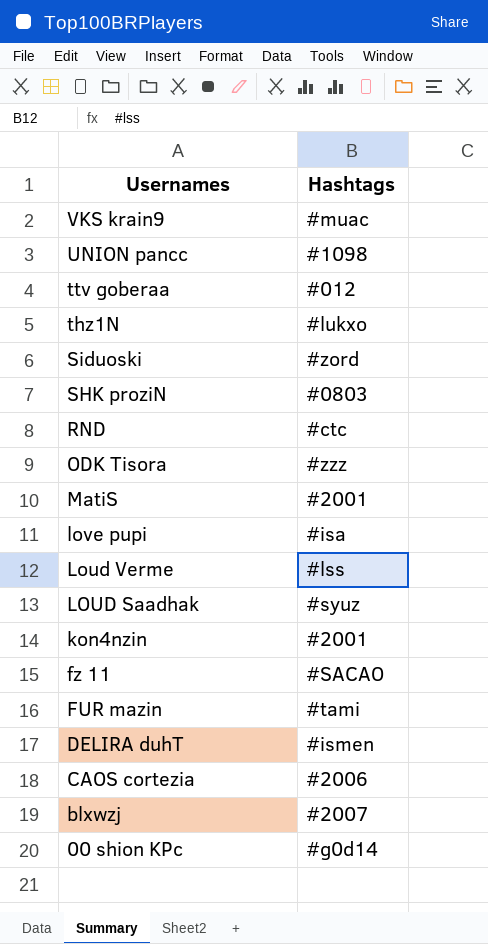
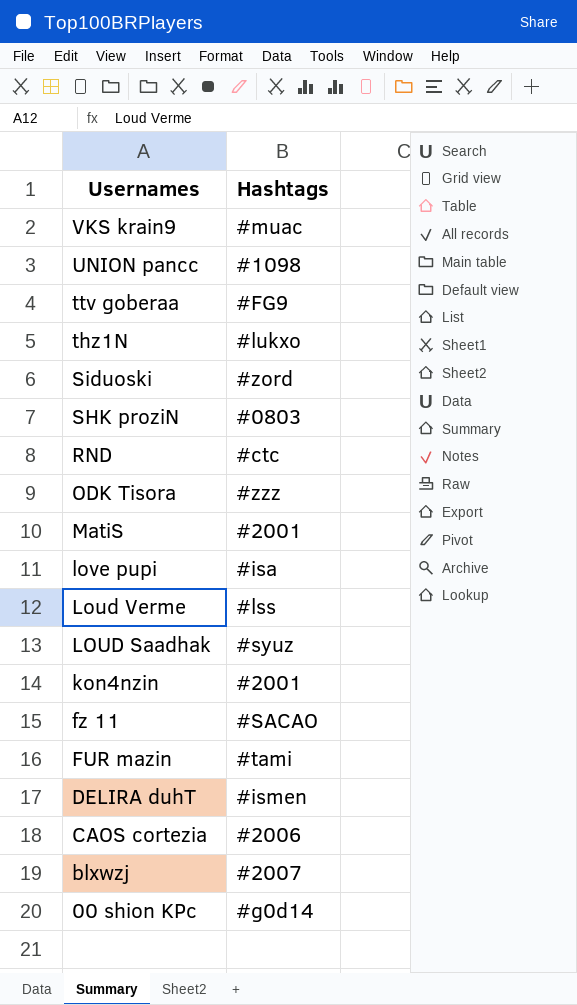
ttv goberaa | Hashtags: #012 -> #FG9

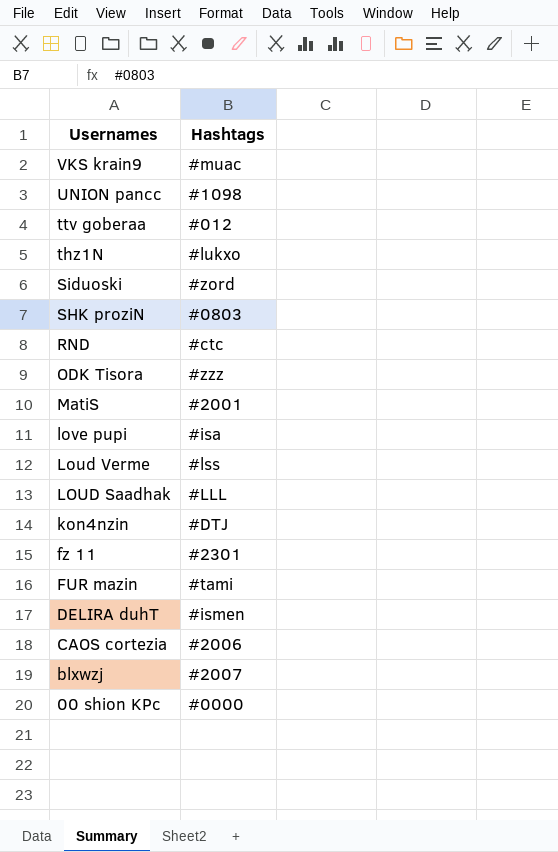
ttv goberaa | Hashtags: #FG9 -> #012
LOUD Saadhak | Hashtags: #syuz -> #LLL
kon4nzin | Hashtags: #2001 -> #DTJ
fz 11 | Hashtags: #SACAO -> #2301
00 shion KPc | Hashtags: #g0d14 -> #0000

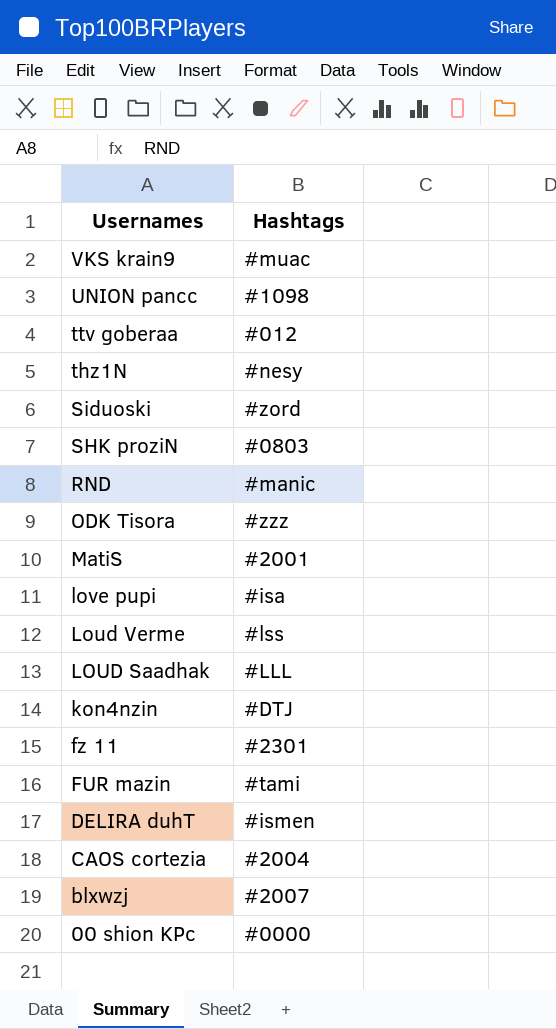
thz1N | Hashtags: #lukxo -> #nesy
RND | Hashtags: #ctc -> #manic
CAOS cortezia | Hashtags: #2006 -> #2004

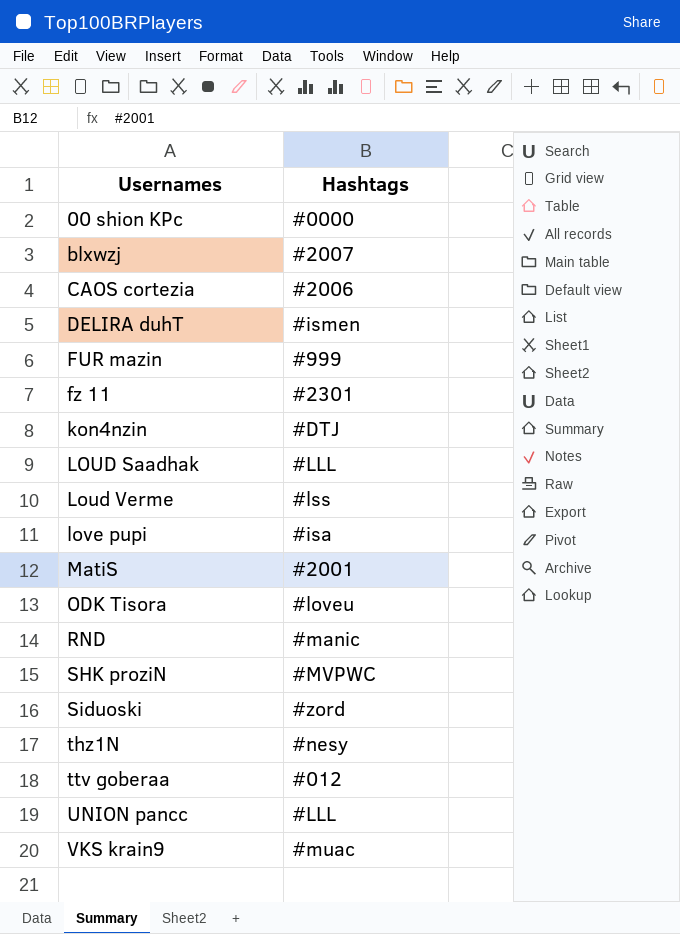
row order: Usernames descending -> Usernames ascending
CAOS cortezia | Hashtags: #2004 -> #2006
FUR mazin | Hashtags: #tami -> #999
ODK Tisora | Hashtags: #zzz -> #loveu
SHK proziN | Hashtags: #0803 -> #MVPWC
UNION pancc | Hashtags: #1098 -> #LLL

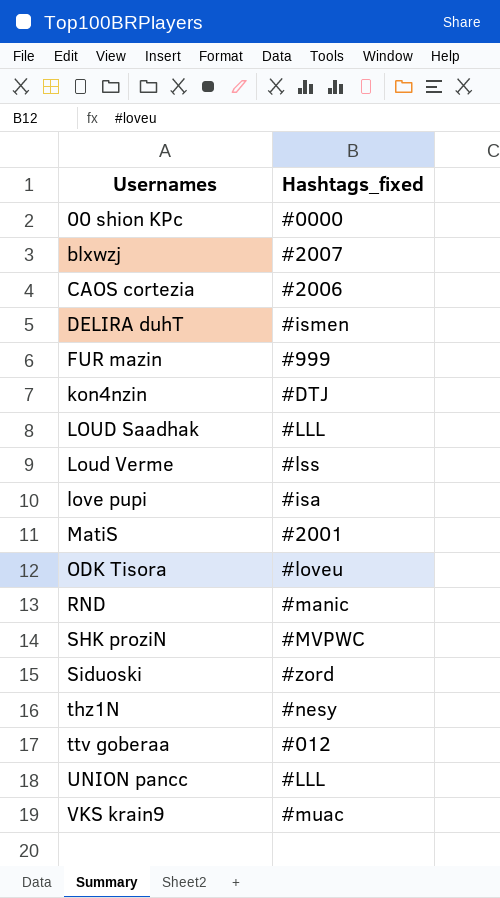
column name: Hashtags -> Hashtags_fixed
row fz 11: #2301 -> none

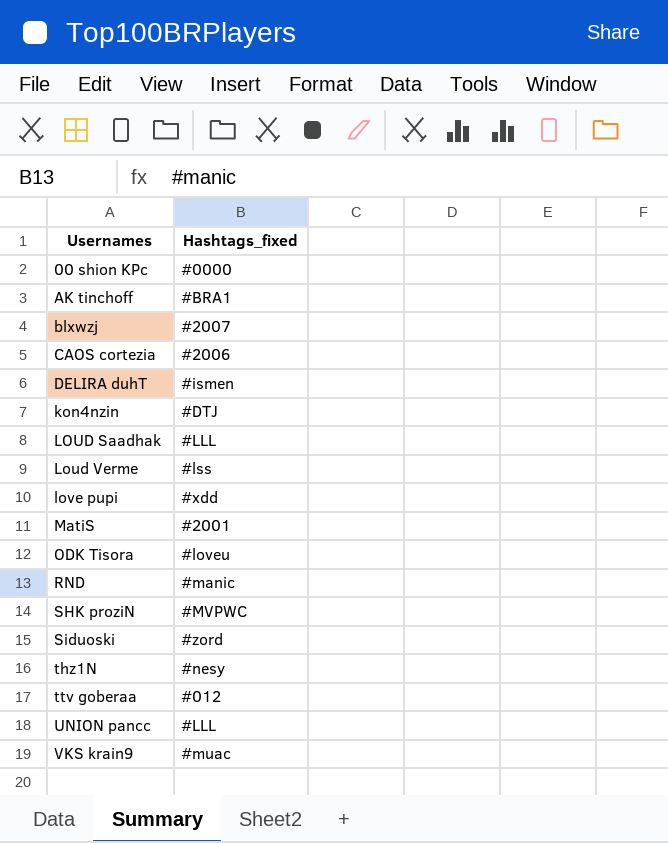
row FUR mazin: #999 -> none
row AK tinchoff: none -> #BRA1
love pupi | Hashtags_fixed: #isa -> #xdd

